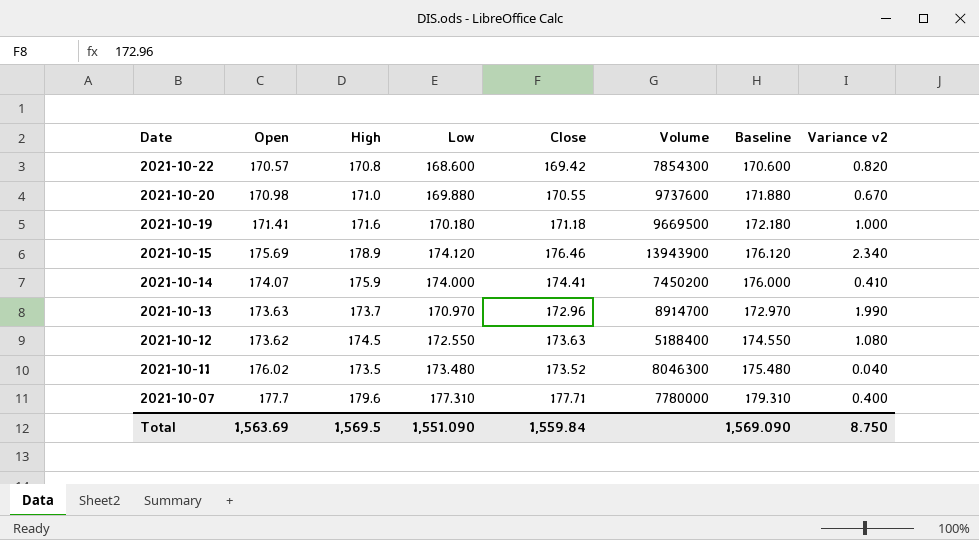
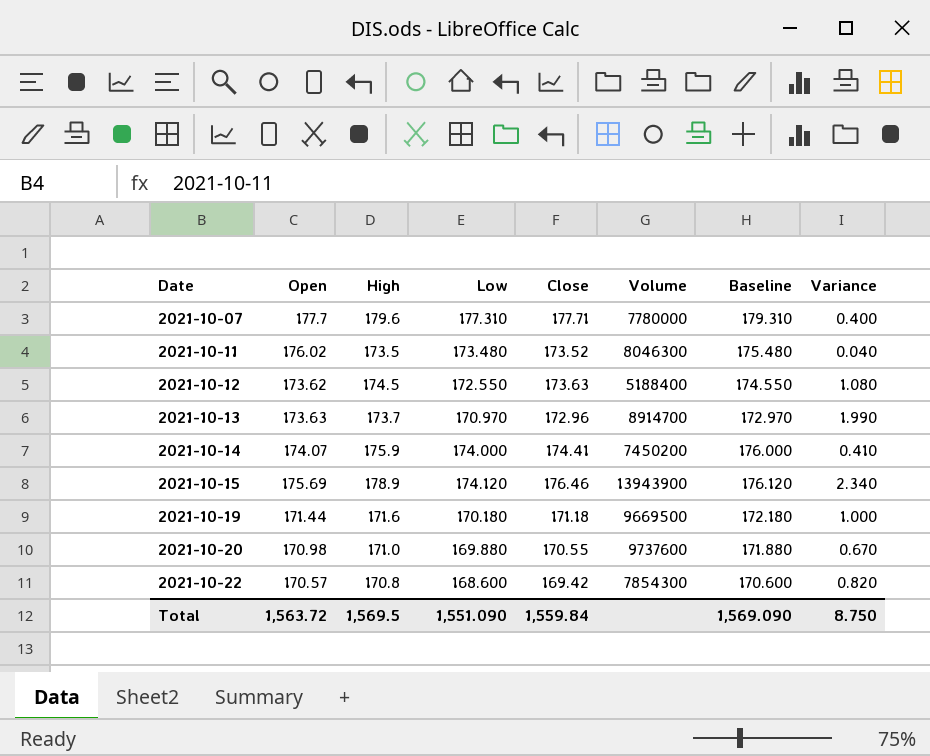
row order: Date descending -> Date ascending
column name: Variance v2 -> Variance
2021-10-19 | Open: 171.41 -> 171.44
Total | Open: 1,563.69 -> 1,563.72

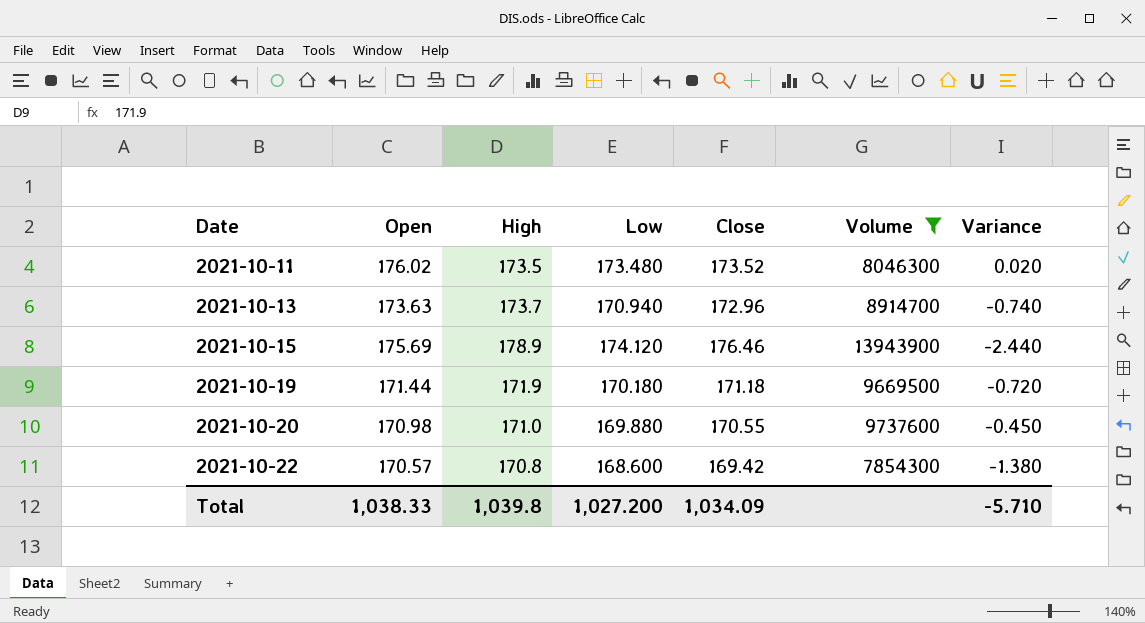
filter: none -> Volume >= 7854300
column Baseline | formula: [Low] + 2 -> none
column Variance | formula: [Close] - [Low] -> [Close] - [High]
2021-10-13 | Low: 170.970 -> 170.940
2021-10-19 | High: 171.6 -> 171.9
Total | Open: 1,563.72 -> 1,038.33
Total | High: 1,569.5 -> 1,039.8
Total | Low: 1,551.090 -> 1,027.200
Total | Close: 1,559.84 -> 1,034.09
Total | Variance: 8.750 -> -5.710

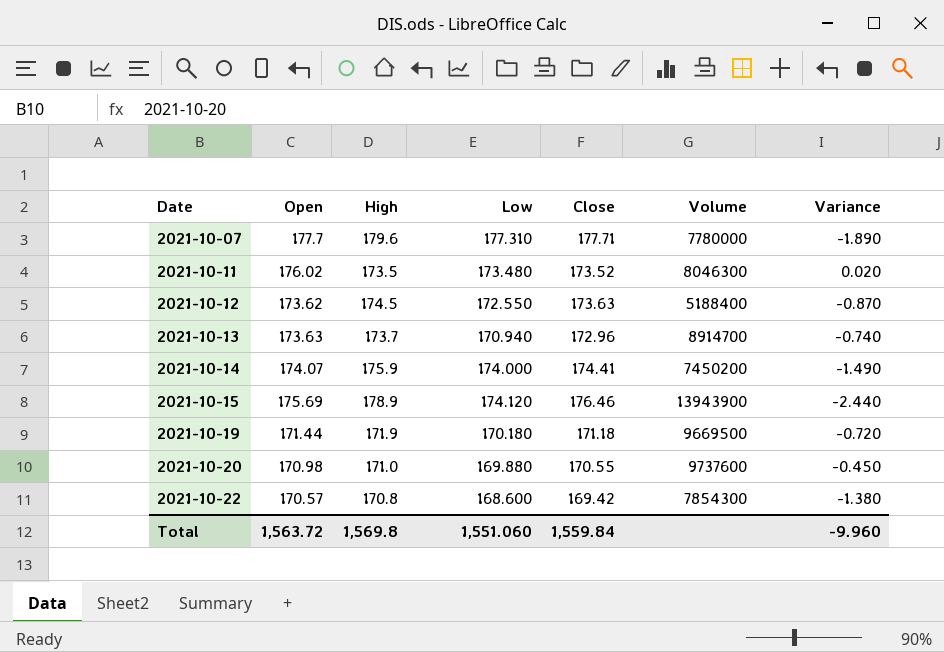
filter: Volume >= 7854300 -> none
Total | Open: 1,038.33 -> 1,563.72
Total | High: 1,039.8 -> 1,569.8
Total | Low: 1,027.200 -> 1,551.060
Total | Close: 1,034.09 -> 1,559.84
Total | Variance: -5.710 -> -9.960

